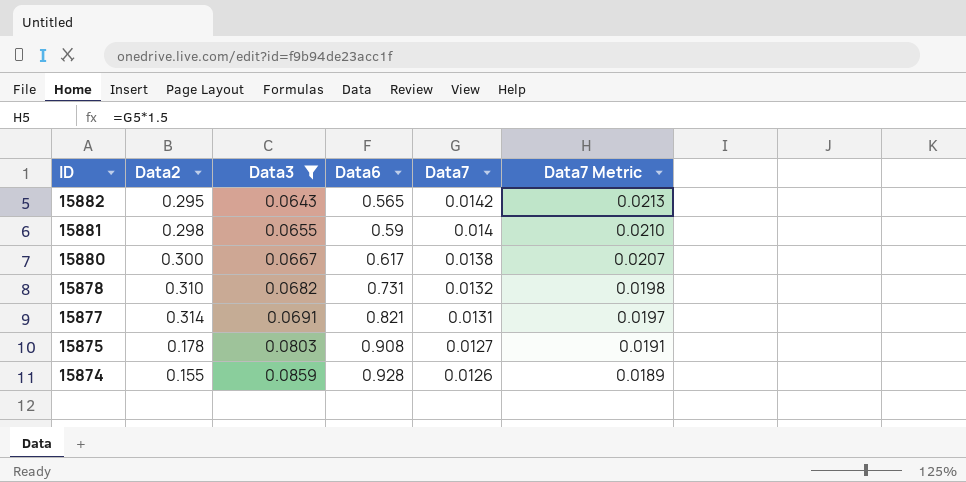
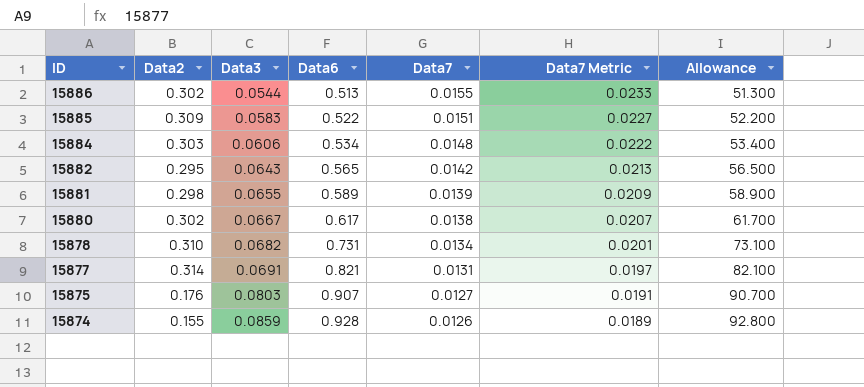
filter: Data3 >= 0.0643 -> none
column Allowance | formula: none -> [Data6] * 100
15881 | Data6: 0.59 -> 0.589
15881 | Data7: 0.014 -> 0.0139
15881 | Data7 Metric: 0.0210 -> 0.0209
15880 | Data2: 0.300 -> 0.302
15878 | Data7: 0.0132 -> 0.0134
15878 | Data7 Metric: 0.0198 -> 0.0201
15875 | Data2: 0.178 -> 0.176
15875 | Data6: 0.908 -> 0.907

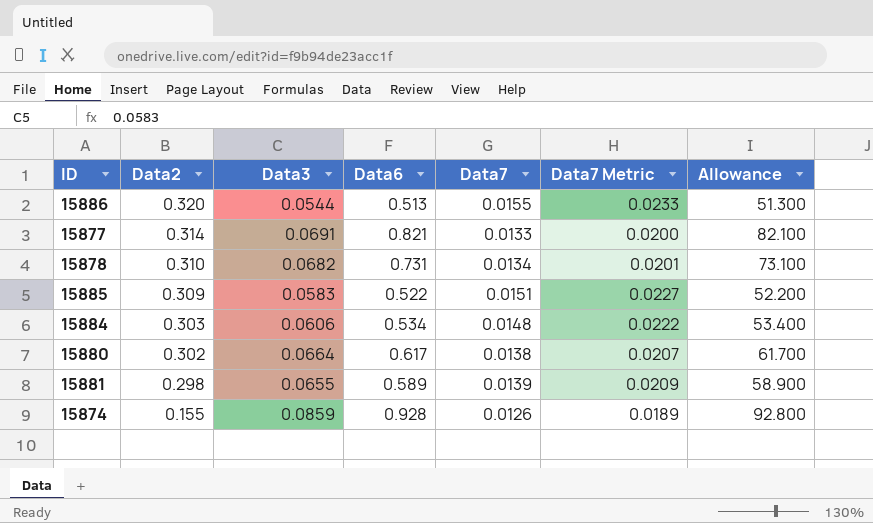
row order: ID descending -> Data2 descending
row 15882: 0.295 | 0.0643 | 0.565 | 0.0142 | 0.0213 | 56.500 -> none
row 15875: 0.176 | 0.0803 | 0.907 | 0.0127 | 0.0191 | 90.700 -> none
15886 | Data2: 0.302 -> 0.320
15877 | Data7: 0.0131 -> 0.0133
15877 | Data7 Metric: 0.0197 -> 0.0200
15880 | Data3: 0.0667 -> 0.0664

